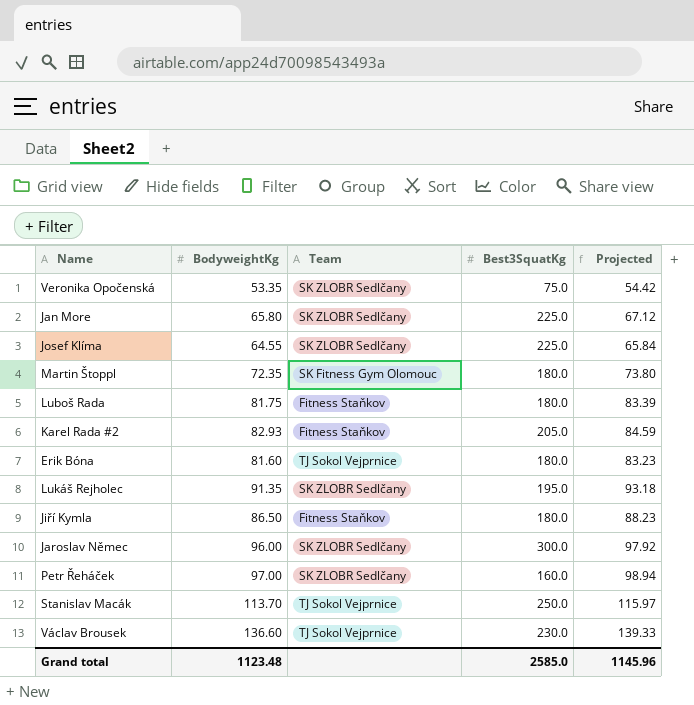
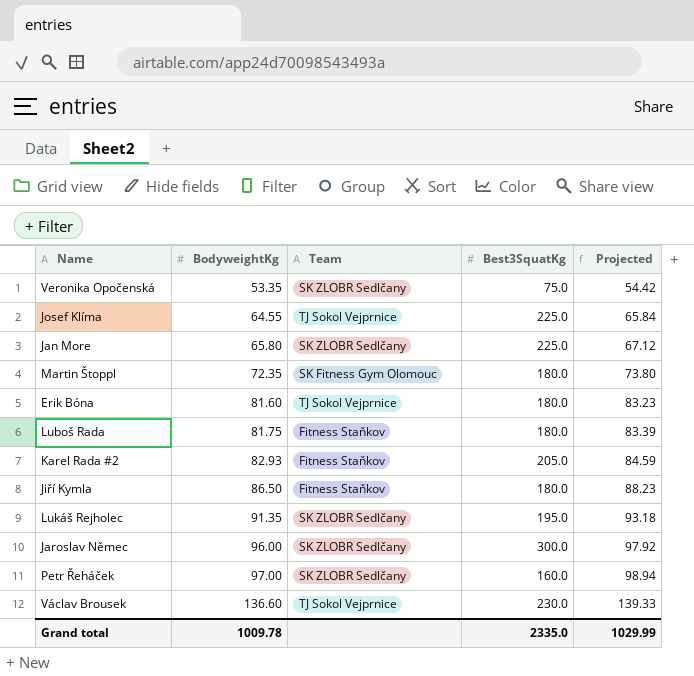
row order: none -> BodyweightKg ascending
row Stanislav Macák: 113.70 | TJ Sokol Vejprnice | 250.0 | 115.97 -> none
Josef Klíma | Team: SK ZLOBR Sedlčany -> TJ Sokol Vejprnice
Grand total | BodyweightKg: 1123.48 -> 1009.78
Grand total | Best3SquatKg: 2585.0 -> 2335.0
Grand total | Projected: 1145.96 -> 1029.99

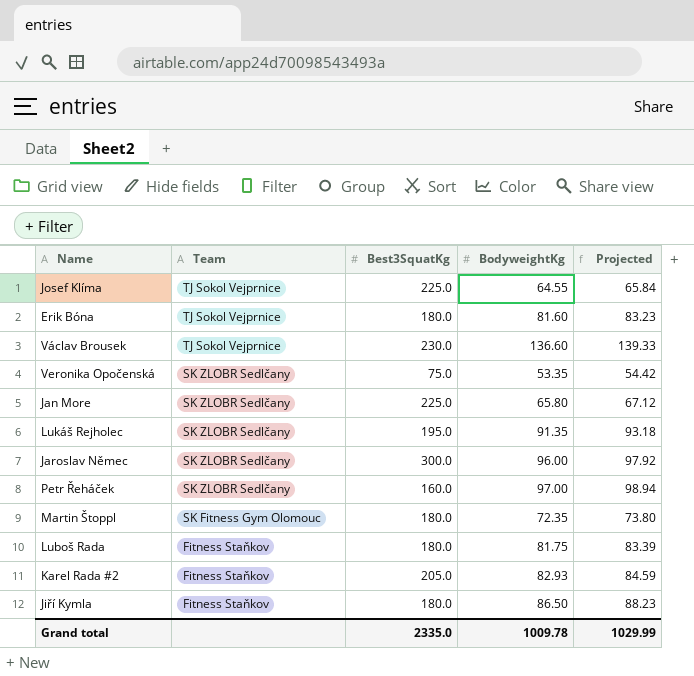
row order: BodyweightKg ascending -> Team descending
column BodyweightKg | position: 2 -> 4

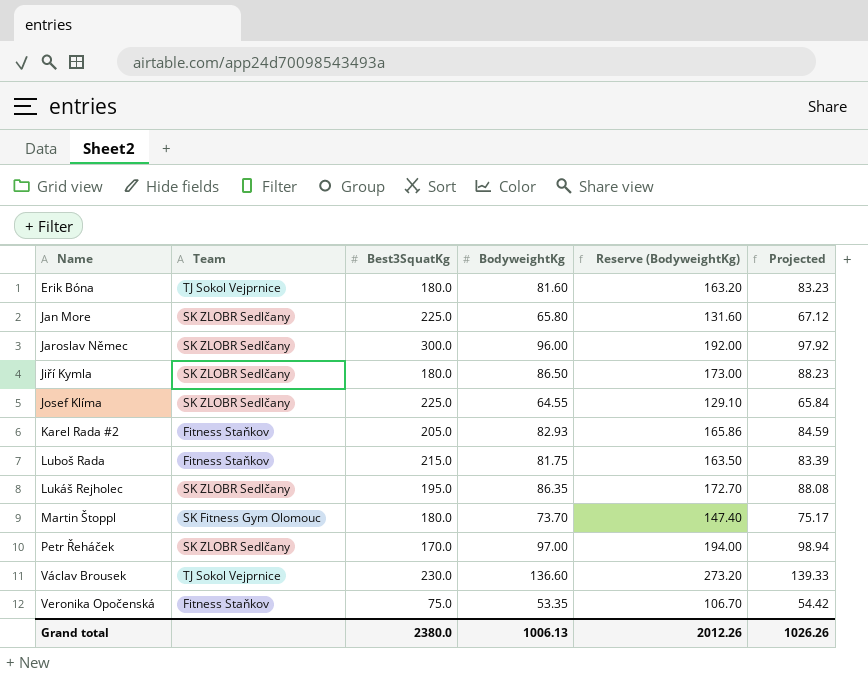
row order: Team descending -> Name ascending
column Reserve (BodyweightKg) | formula: none -> [BodyweightKg] * 2
Jiří Kymla | Team: Fitness Staňkov -> SK ZLOBR Sedlčany
Josef Klíma | Team: TJ Sokol Vejprnice -> SK ZLOBR Sedlčany
Luboš Rada | Best3SquatKg: 180.0 -> 215.0
Lukáš Rejholec | BodyweightKg: 91.35 -> 86.35
Lukáš Rejholec | Projected: 93.18 -> 88.08
Martin Štoppl | BodyweightKg: 72.35 -> 73.70
Martin Štoppl | Projected: 73.80 -> 75.17
Petr Řeháček | Best3SquatKg: 160.0 -> 170.0
Veronika Opočenská | Team: SK ZLOBR Sedlčany -> Fitness Staňkov
Grand total | Best3SquatKg: 2335.0 -> 2380.0
Grand total | BodyweightKg: 1009.78 -> 1006.13
Grand total | Projected: 1029.99 -> 1026.26

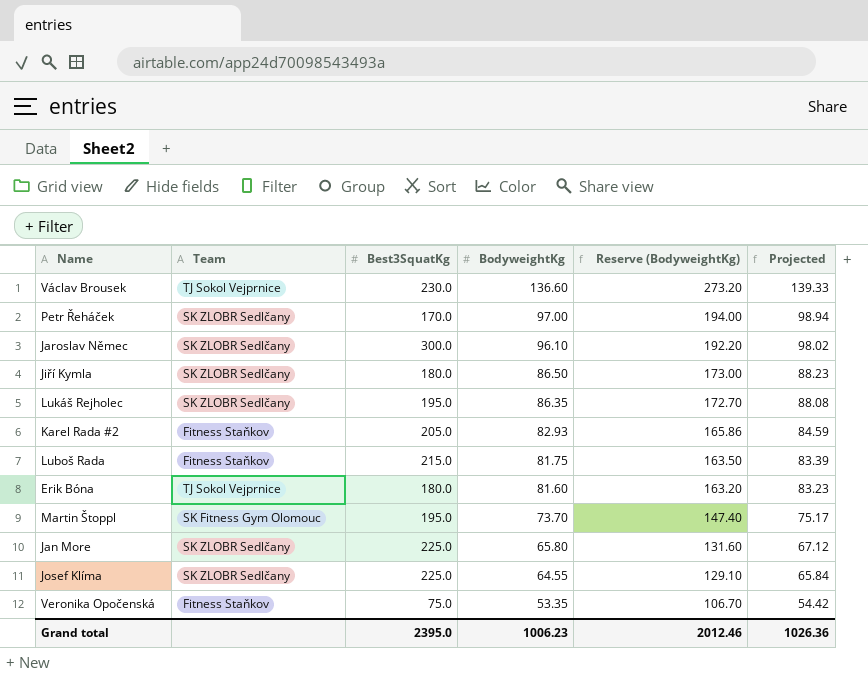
row order: Name ascending -> BodyweightKg descending
Jaroslav Němec | BodyweightKg: 96.00 -> 96.10
Jaroslav Němec | Reserve (BodyweightKg): 192.00 -> 192.20
Jaroslav Němec | Projected: 97.92 -> 98.02
Martin Štoppl | Best3SquatKg: 180.0 -> 195.0
Grand total | Best3SquatKg: 2380.0 -> 2395.0
Grand total | BodyweightKg: 1006.13 -> 1006.23
Grand total | Reserve (BodyweightKg): 2012.26 -> 2012.46
Grand total | Projected: 1026.26 -> 1026.36

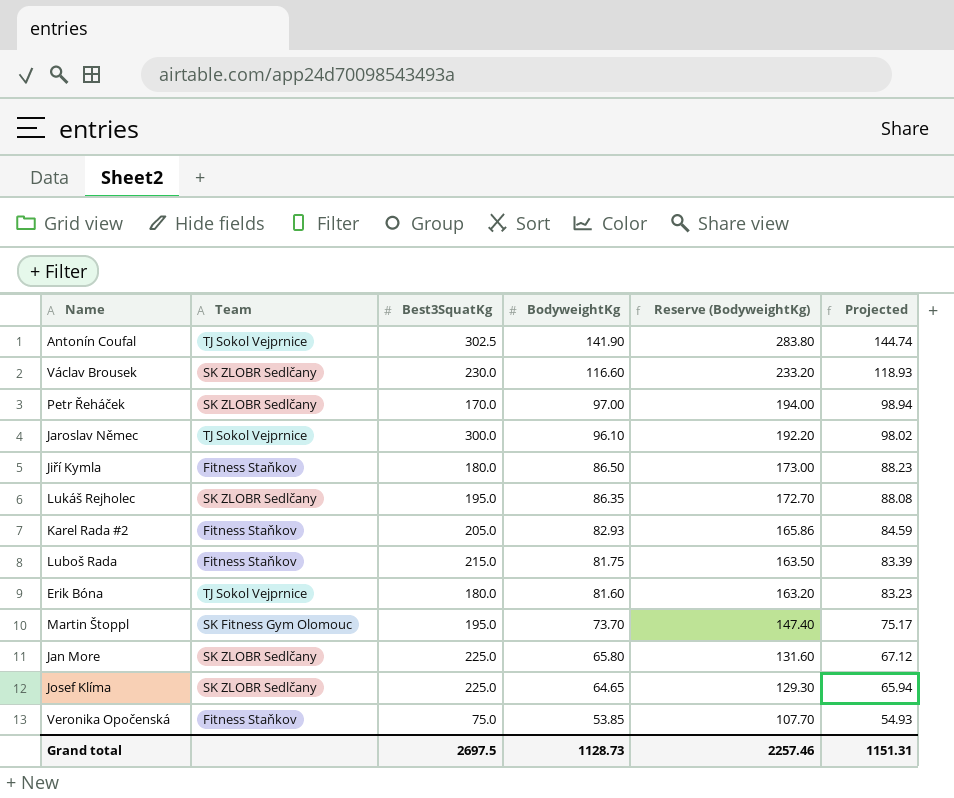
row Antonín Coufal: none -> TJ Sokol Vejprnice | 302.5 | 141.90 | 283.80 | 144.74
Václav Brousek | Team: TJ Sokol Vejprnice -> SK ZLOBR Sedlčany
Václav Brousek | BodyweightKg: 136.60 -> 116.60
Václav Brousek | Reserve (BodyweightKg): 273.20 -> 233.20
Václav Brousek | Projected: 139.33 -> 118.93
Jaroslav Němec | Team: SK ZLOBR Sedlčany -> TJ Sokol Vejprnice
Jiří Kymla | Team: SK ZLOBR Sedlčany -> Fitness Staňkov
Josef Klíma | BodyweightKg: 64.55 -> 64.65
Josef Klíma | Reserve (BodyweightKg): 129.10 -> 129.30
Josef Klíma | Projected: 65.84 -> 65.94
Veronika Opočenská | BodyweightKg: 53.35 -> 53.85
Veronika Opočenská | Reserve (BodyweightKg): 106.70 -> 107.70
Veronika Opočenská | Projected: 54.42 -> 54.93
Grand total | Best3SquatKg: 2395.0 -> 2697.5
Grand total | BodyweightKg: 1006.23 -> 1128.73
Grand total | Reserve (BodyweightKg): 2012.46 -> 2257.46
Grand total | Projected: 1026.36 -> 1151.31

